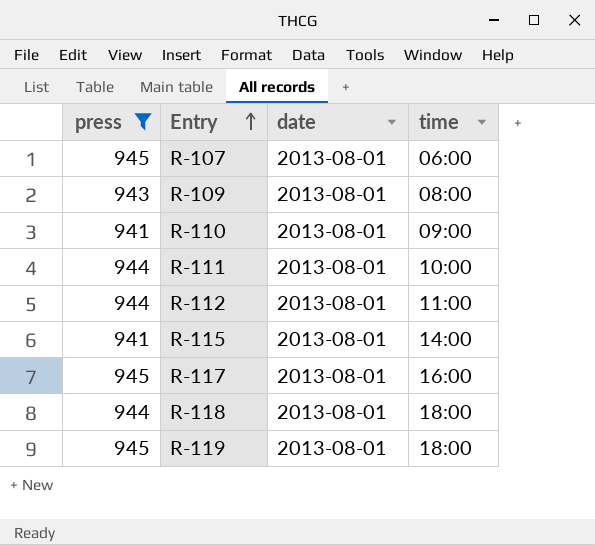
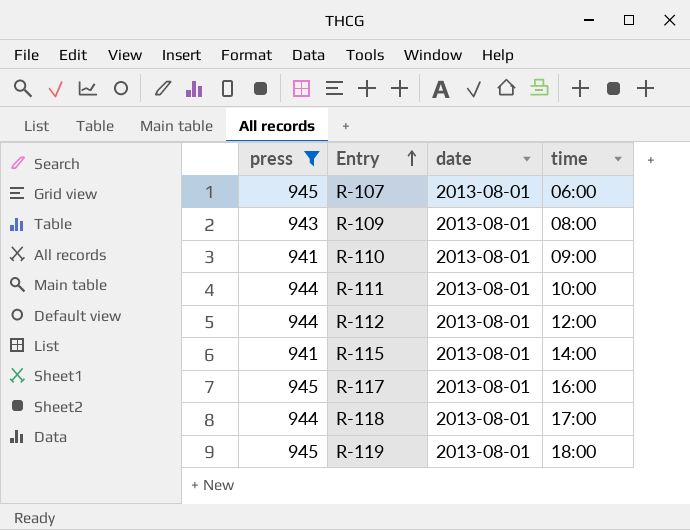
R-112 | time: 11:00 -> 12:00
R-118 | time: 18:00 -> 17:00

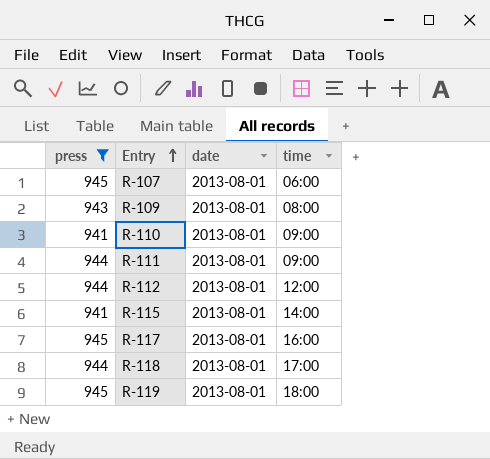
R-111 | time: 10:00 -> 09:00

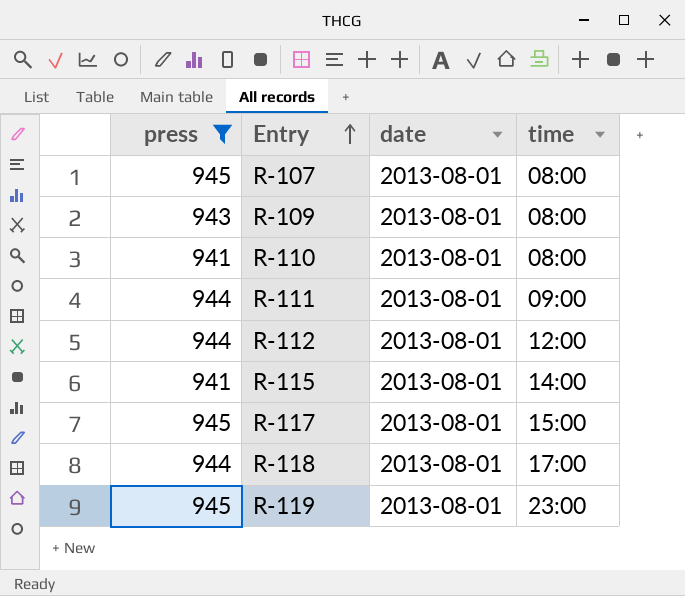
R-107 | time: 06:00 -> 08:00
R-110 | time: 09:00 -> 08:00
R-117 | time: 16:00 -> 15:00
R-119 | time: 18:00 -> 23:00

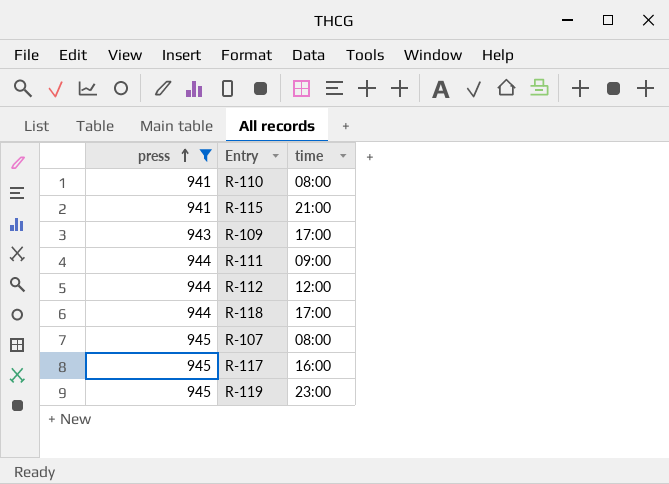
row order: Entry ascending -> press ascending
column date | position: 3 -> none
R-115 | time: 14:00 -> 21:00
R-109 | time: 08:00 -> 17:00
R-117 | time: 15:00 -> 16:00

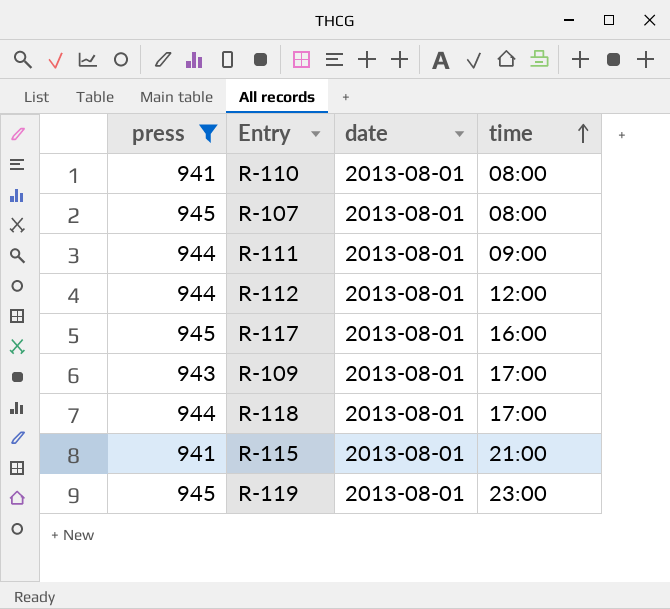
row order: press ascending -> time ascending
column date | position: none -> 3

